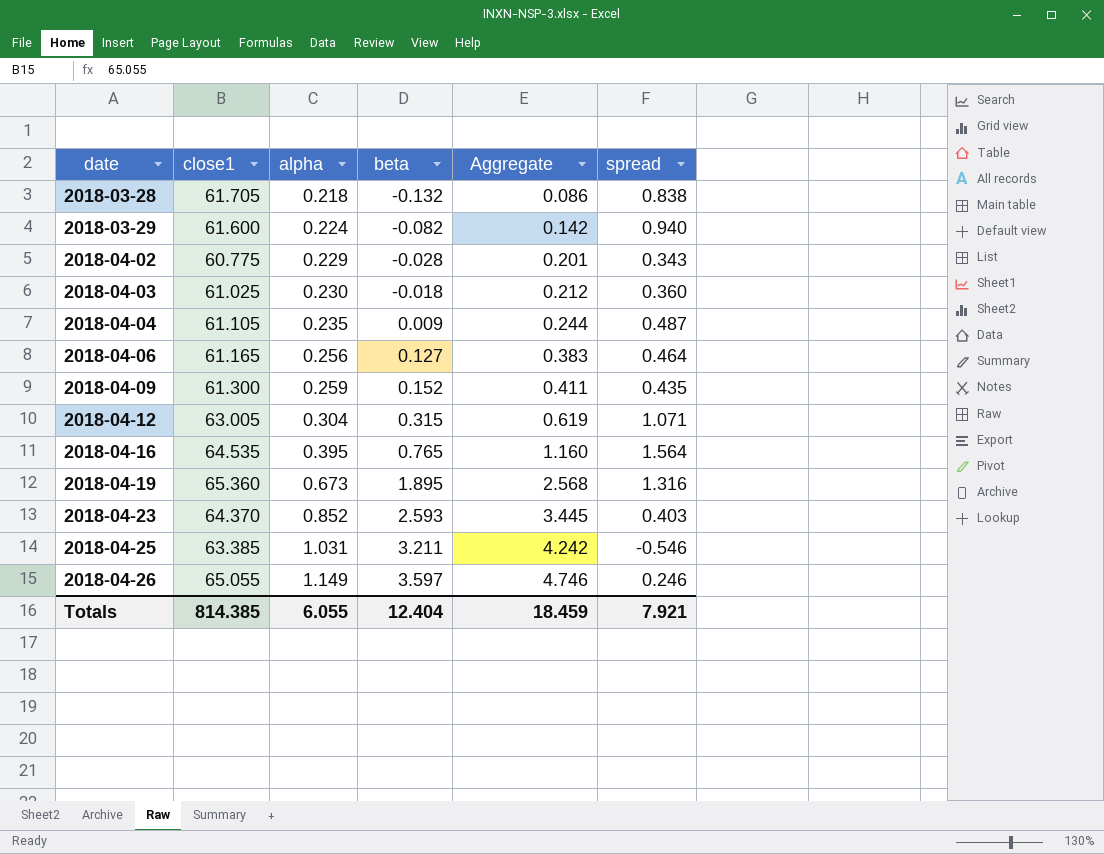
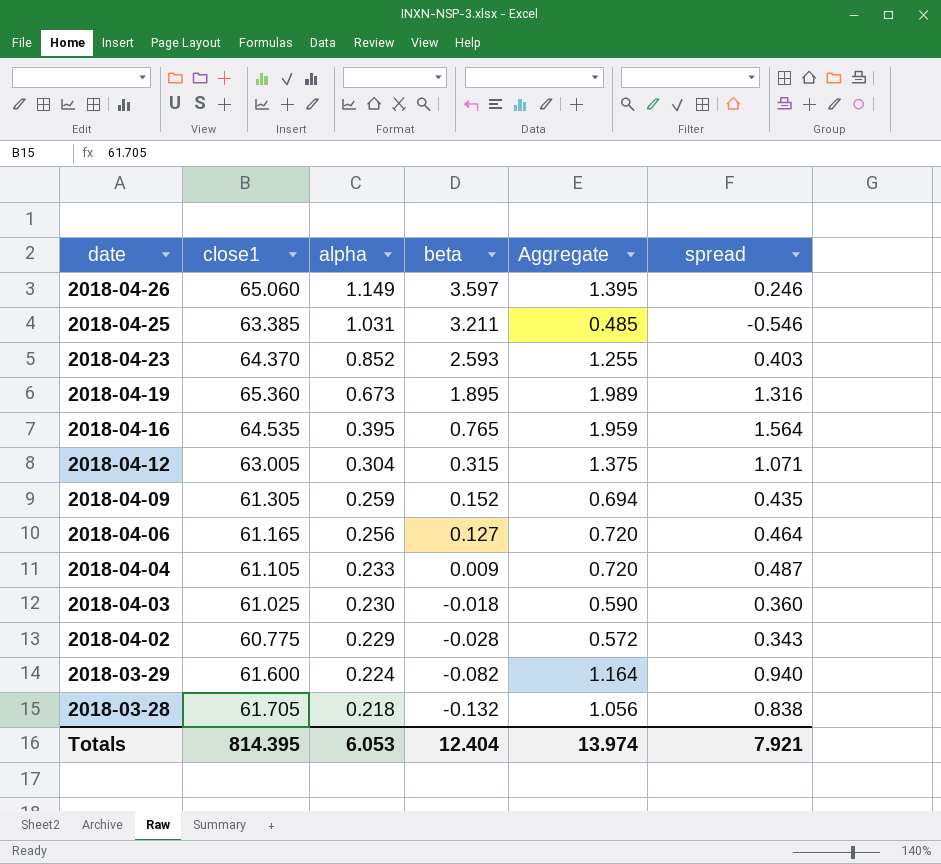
row order: date ascending -> date descending
column Aggregate | formula: [alpha] + [beta] -> [alpha] + [spread]
2018-04-26 | close1: 65.055 -> 65.060
2018-04-09 | close1: 61.300 -> 61.305
2018-04-04 | alpha: 0.235 -> 0.233
Totals | close1: 814.385 -> 814.395
Totals | alpha: 6.055 -> 6.053
Totals | Aggregate: 18.459 -> 13.974

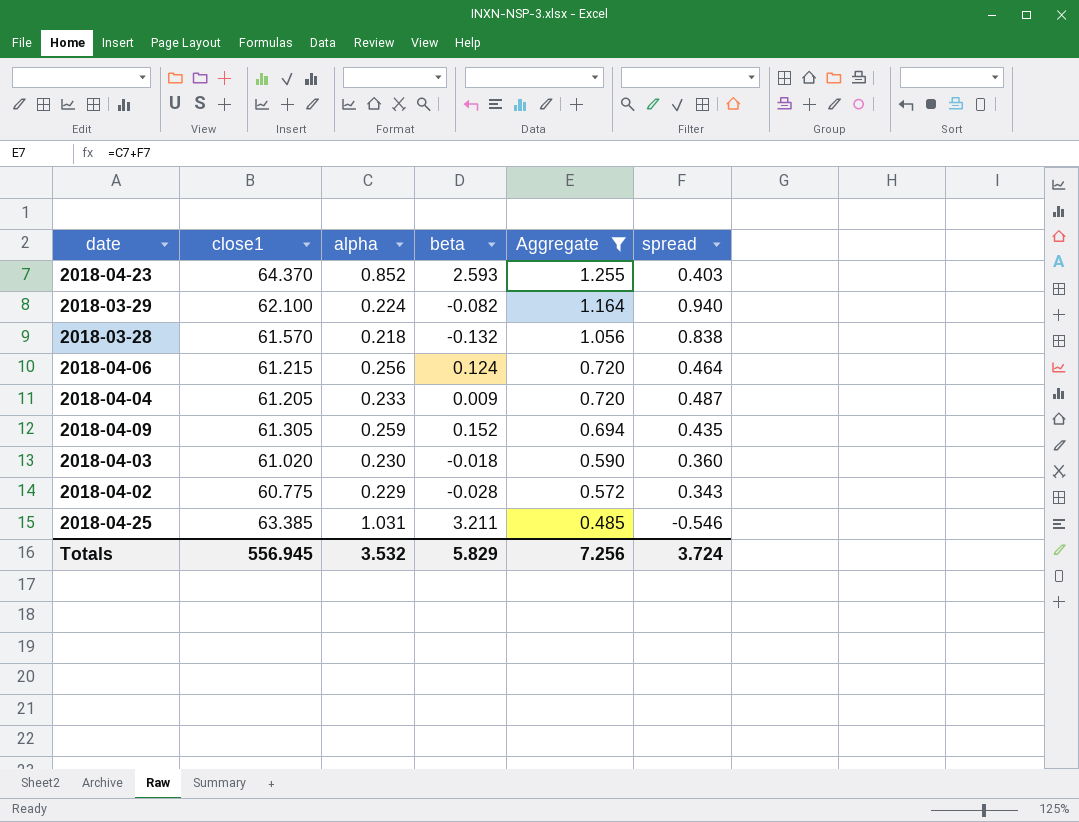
filter: none -> Aggregate <= 1.255
row order: date descending -> Aggregate descending
2018-03-29 | close1: 61.600 -> 62.100
2018-03-28 | close1: 61.705 -> 61.570
2018-04-06 | close1: 61.165 -> 61.215
2018-04-06 | beta: 0.127 -> 0.124
2018-04-04 | close1: 61.105 -> 61.205
2018-04-03 | close1: 61.025 -> 61.020
Totals | close1: 814.395 -> 556.945
Totals | alpha: 6.053 -> 3.532
Totals | beta: 12.404 -> 5.829
Totals | Aggregate: 13.974 -> 7.256
Totals | spread: 7.921 -> 3.724

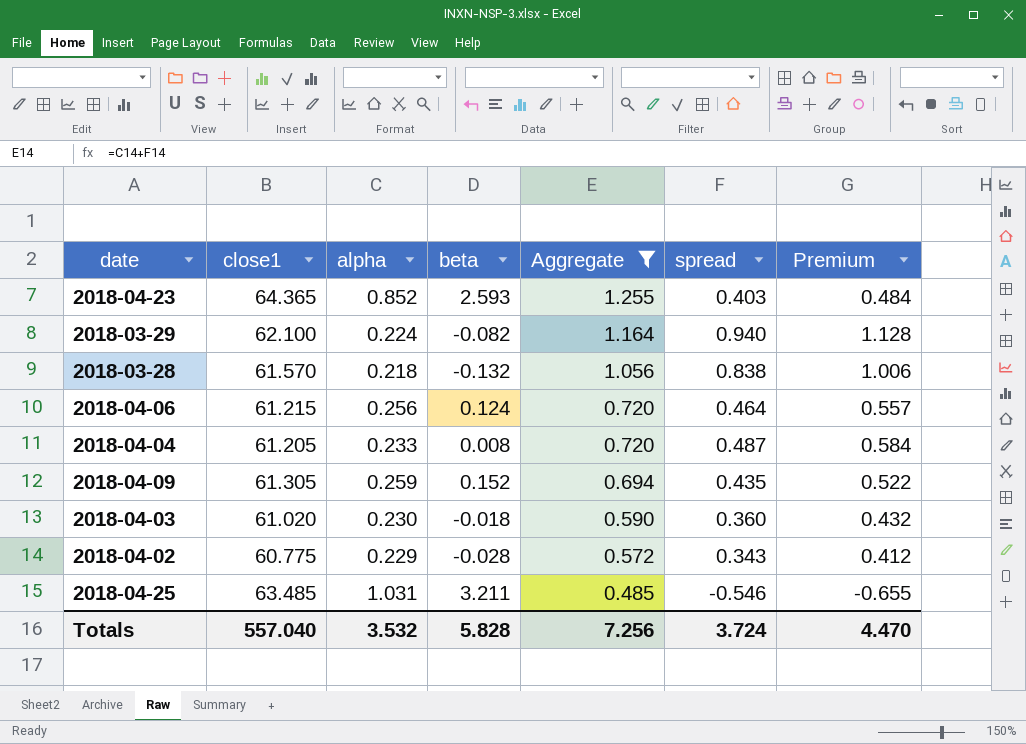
column Premium | formula: none -> [spread] * 1.2
2018-04-23 | close1: 64.370 -> 64.365
2018-04-04 | beta: 0.009 -> 0.008
2018-04-25 | close1: 63.385 -> 63.485
Totals | close1: 556.945 -> 557.040
Totals | beta: 5.829 -> 5.828

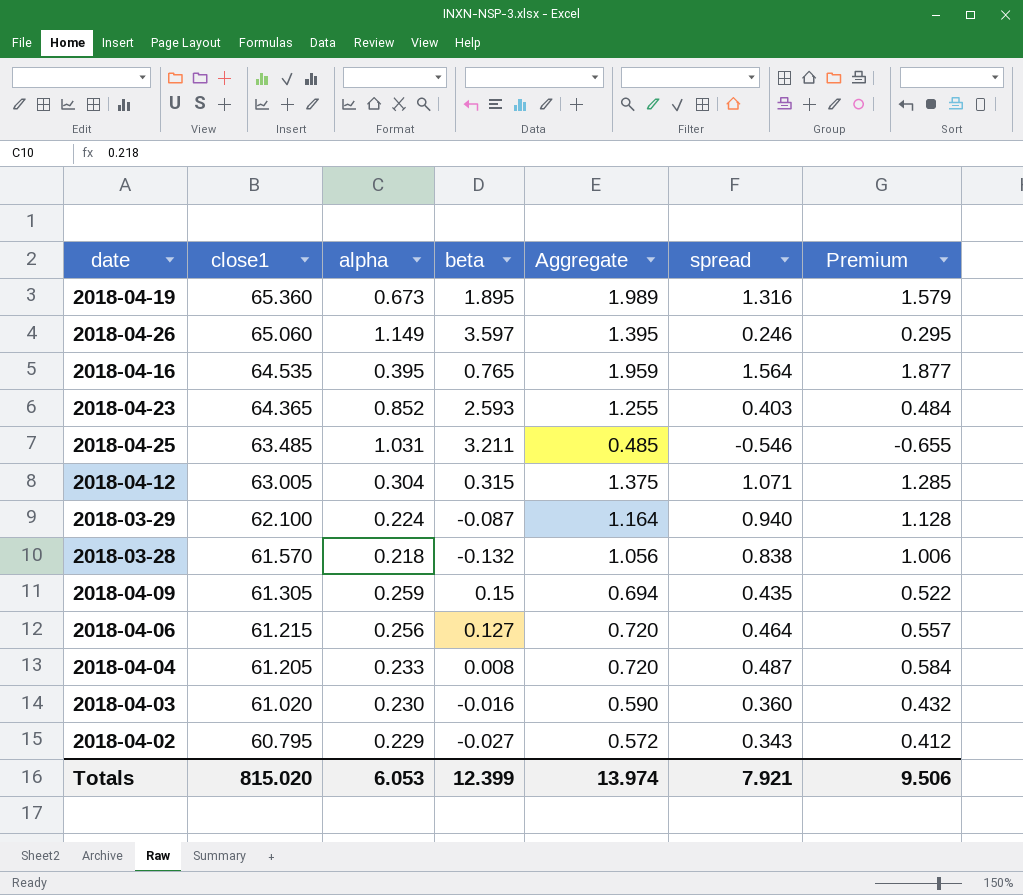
filter: Aggregate <= 1.255 -> none
row order: Aggregate descending -> close1 descending
2018-03-29 | beta: -0.082 -> -0.087
2018-04-09 | beta: 0.152 -> 0.15
2018-04-06 | beta: 0.124 -> 0.127
2018-04-03 | beta: -0.018 -> -0.016
2018-04-02 | close1: 60.775 -> 60.795
2018-04-02 | beta: -0.028 -> -0.027
Totals | close1: 557.040 -> 815.020
Totals | alpha: 3.532 -> 6.053
Totals | beta: 5.828 -> 12.399
Totals | Aggregate: 7.256 -> 13.974
Totals | spread: 3.724 -> 7.921
Totals | Premium: 4.470 -> 9.506

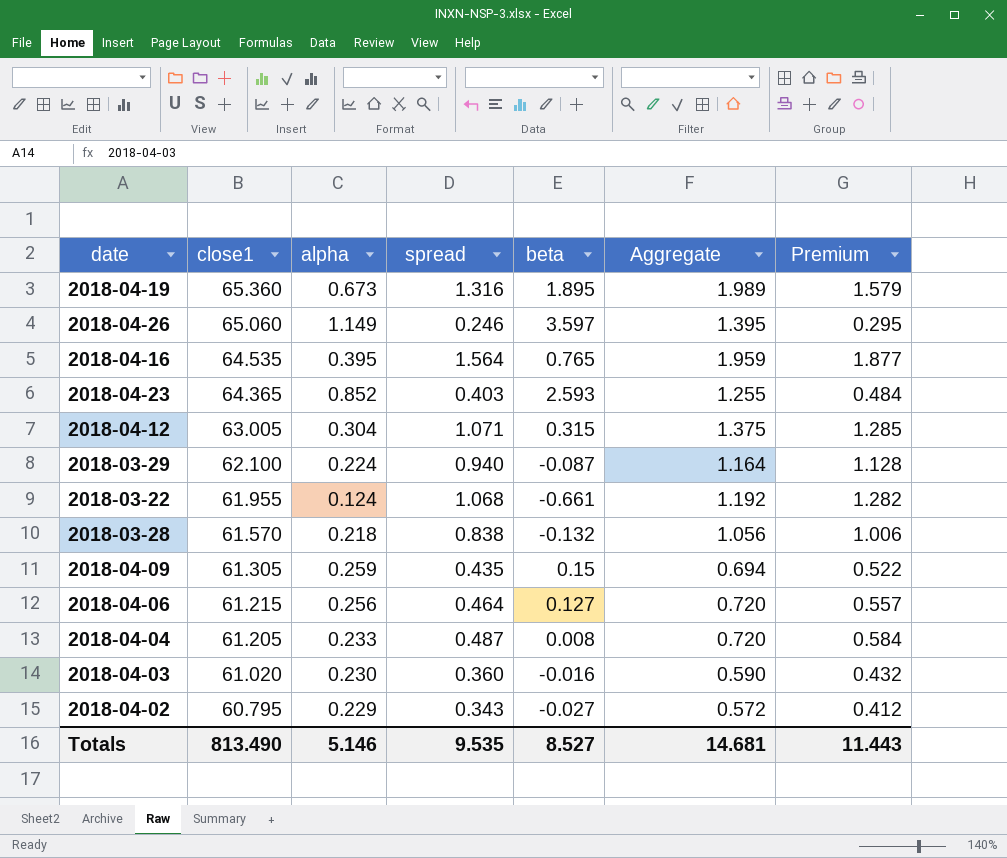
column spread | position: 6 -> 4
row 2018-04-25: 63.485 | 1.031 | 3.211 | 0.485 | -0.546 | -0.655 -> none
row 2018-03-22: none -> 61.955 | 0.124 | 1.068 | -0.661 | 1.192 | 1.282
Totals | close1: 815.020 -> 813.490
Totals | alpha: 6.053 -> 5.146
Totals | spread: 7.921 -> 9.535
Totals | beta: 12.399 -> 8.527
Totals | Aggregate: 13.974 -> 14.681
Totals | Premium: 9.506 -> 11.443

